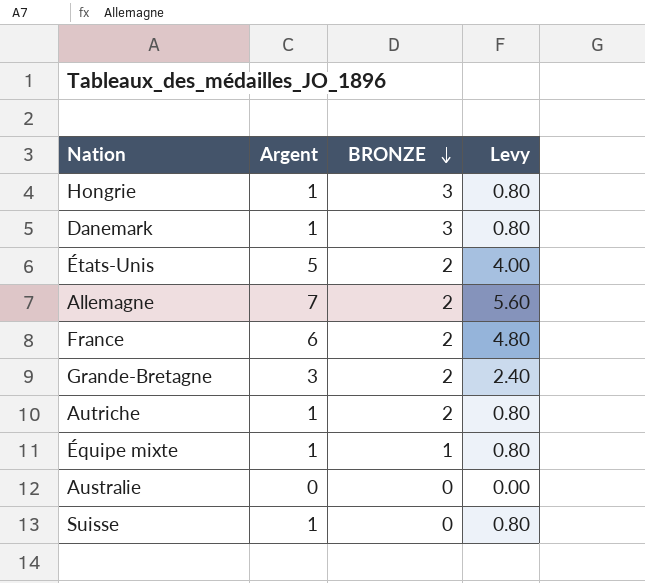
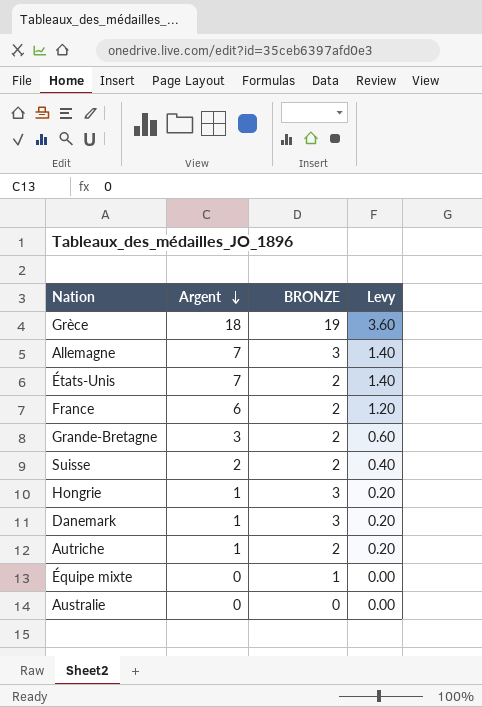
row order: BRONZE descending -> Argent descending
column Levy | formula: [Argent] * 0.8 -> [Argent] * 0.2
row Grèce: none -> 18 | 19 | 3.60
Allemagne | BRONZE: 2 -> 3
États-Unis | Argent: 5 -> 7
Suisse | Argent: 1 -> 2
Suisse | BRONZE: 0 -> 2
Équipe mixte | Argent: 1 -> 0

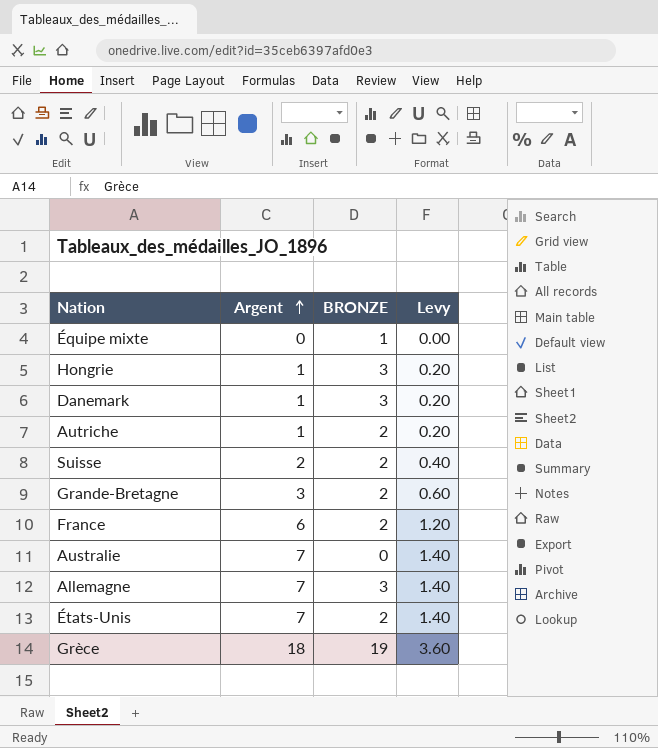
row order: Argent descending -> Argent ascending
Australie | Argent: 0 -> 7
Australie | Levy: 0.00 -> 1.40

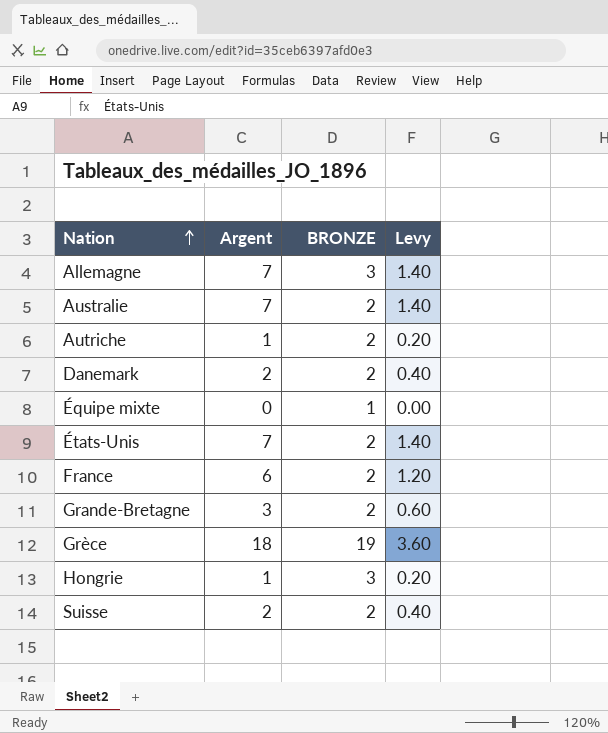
row order: Argent ascending -> Nation ascending
Australie | BRONZE: 0 -> 2
Danemark | Argent: 1 -> 2
Danemark | BRONZE: 3 -> 2
Danemark | Levy: 0.20 -> 0.40

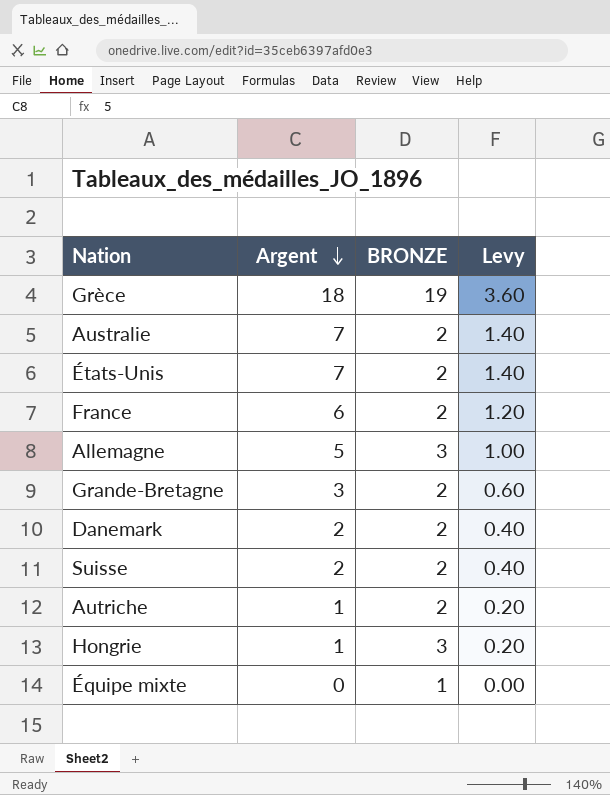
row order: Nation ascending -> Argent descending
Allemagne | Argent: 7 -> 5
Allemagne | Levy: 1.40 -> 1.00

